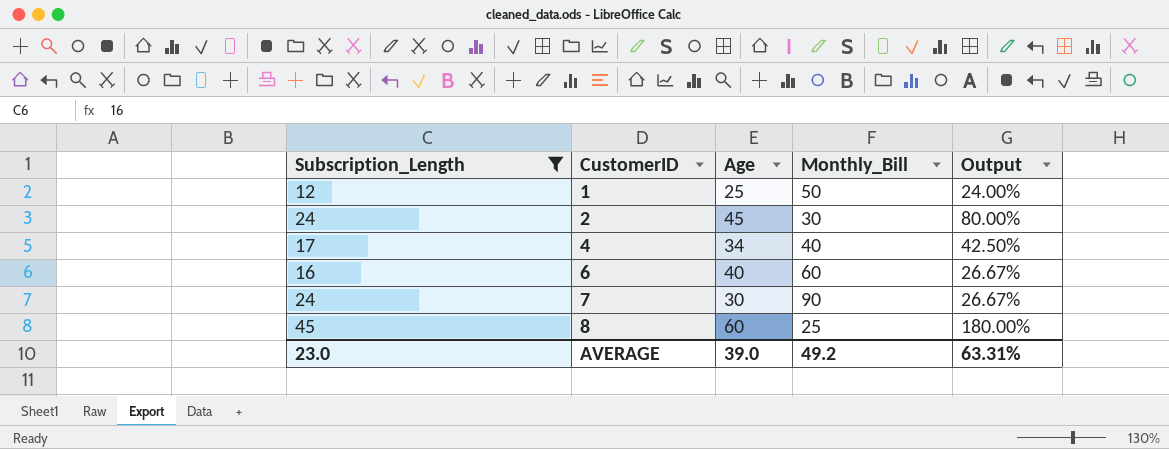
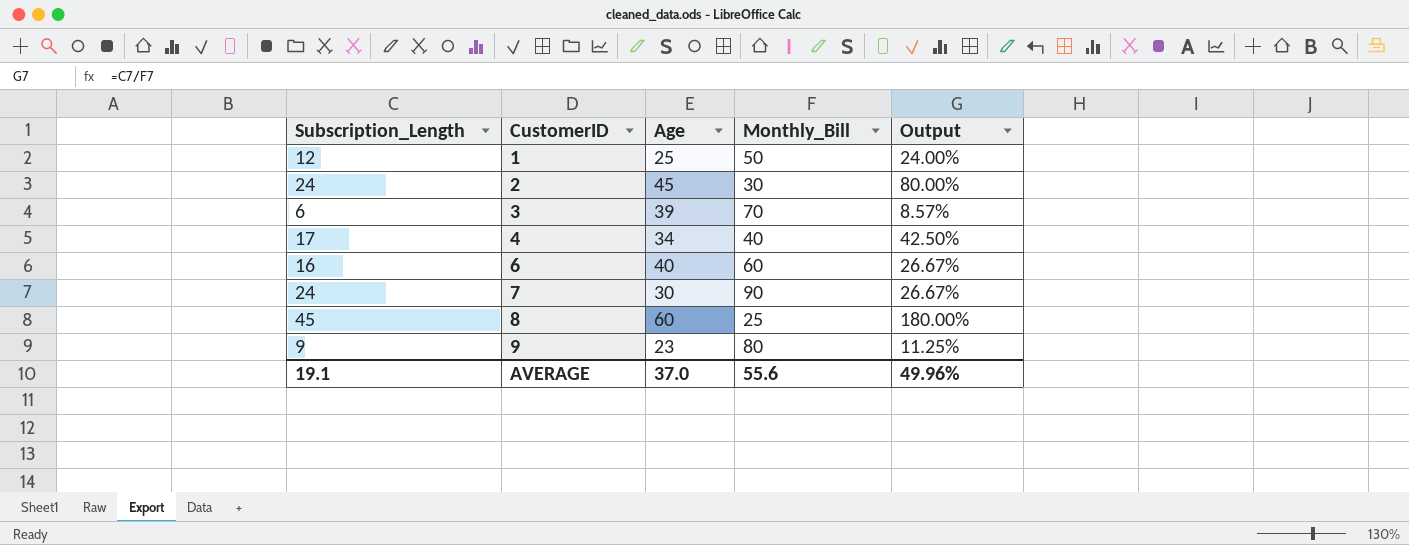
filter: Subscription_Length >= 12 -> none
AVERAGE | Subscription_Length: 23.0 -> 19.1
AVERAGE | Age: 39.0 -> 37.0
AVERAGE | Monthly_Bill: 49.2 -> 55.6
AVERAGE | Output: 63.31% -> 49.96%

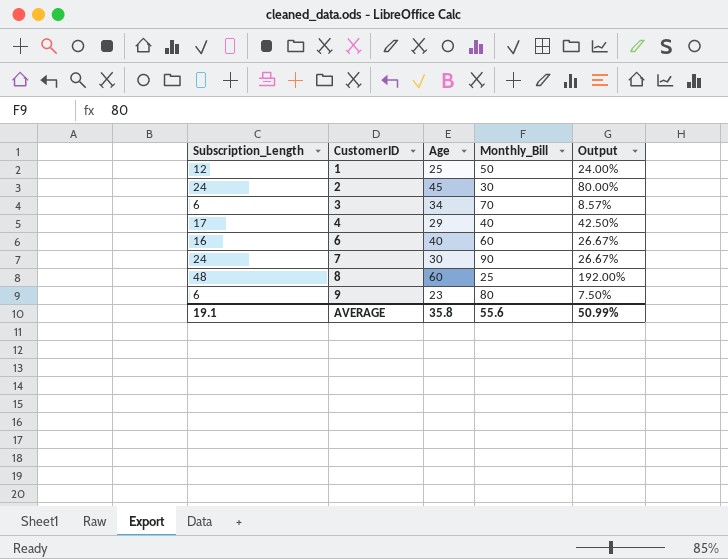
3 | Age: 39 -> 34
4 | Age: 34 -> 29
8 | Subscription_Length: 45 -> 48
8 | Output: 180.00% -> 192.00%
9 | Subscription_Length: 9 -> 6
9 | Output: 11.25% -> 7.50%
AVERAGE | Age: 37.0 -> 35.8
AVERAGE | Output: 49.96% -> 50.99%

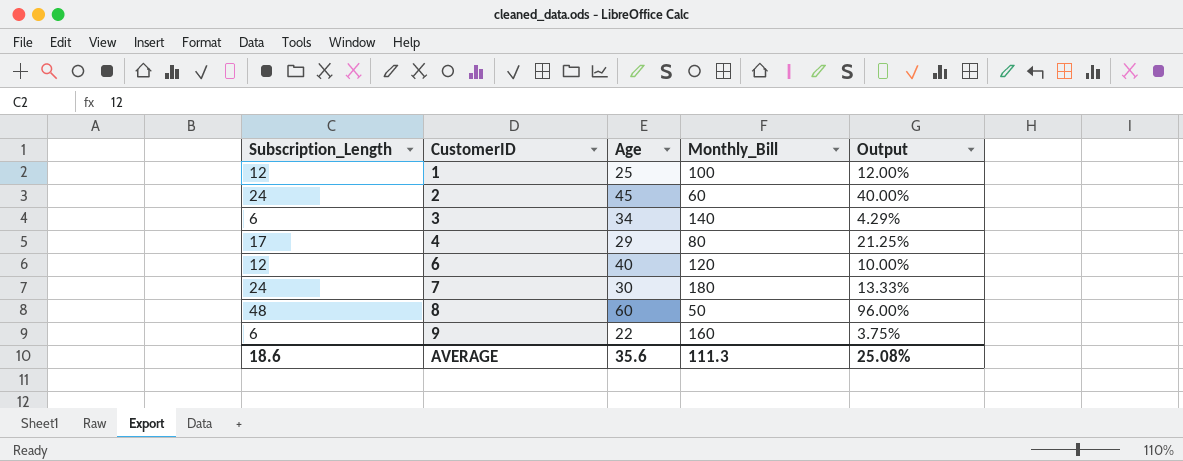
1 | Monthly_Bill: 50 -> 100
1 | Output: 24.00% -> 12.00%
2 | Monthly_Bill: 30 -> 60
2 | Output: 80.00% -> 40.00%
3 | Monthly_Bill: 70 -> 140
3 | Output: 8.57% -> 4.29%
4 | Monthly_Bill: 40 -> 80
4 | Output: 42.50% -> 21.25%
6 | Subscription_Length: 16 -> 12
6 | Monthly_Bill: 60 -> 120
6 | Output: 26.67% -> 10.00%
7 | Monthly_Bill: 90 -> 180
7 | Output: 26.67% -> 13.33%
8 | Monthly_Bill: 25 -> 50
8 | Output: 192.00% -> 96.00%
9 | Age: 23 -> 22
9 | Monthly_Bill: 80 -> 160
9 | Output: 7.50% -> 3.75%
AVERAGE | Subscription_Length: 19.1 -> 18.6
AVERAGE | Age: 35.8 -> 35.6
AVERAGE | Monthly_Bill: 55.6 -> 111.3
AVERAGE | Output: 50.99% -> 25.08%

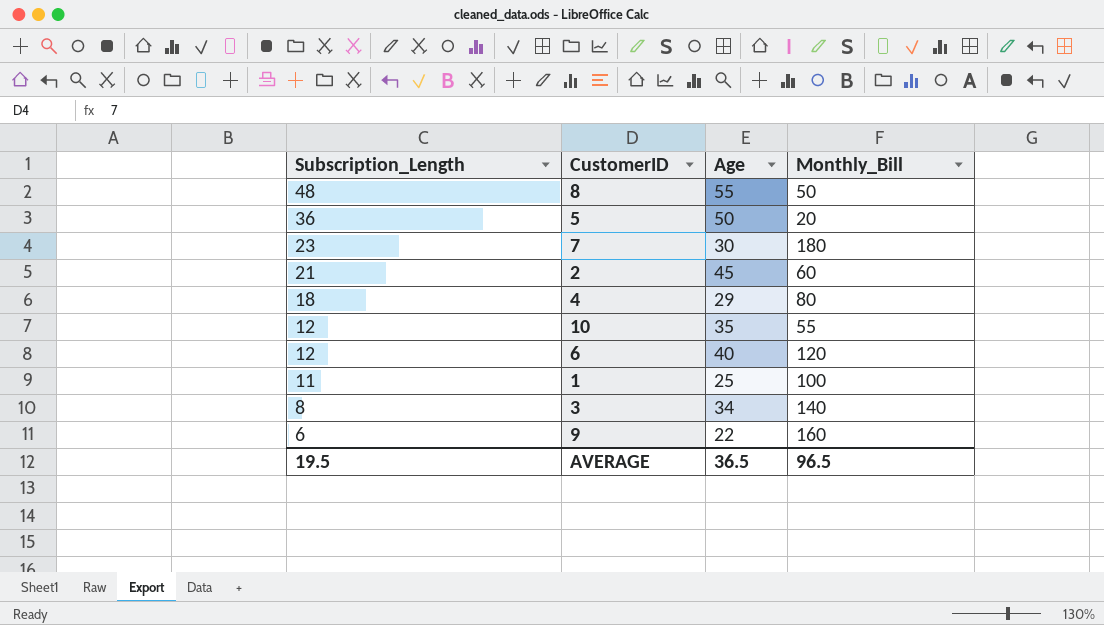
row order: CustomerID ascending -> Subscription_Length descending
column Output | formula: [Subscription_Length] / [Monthly_Bill] -> none
8 | Age: 60 -> 55
row 5: none -> 36 | 50 | 20
7 | Subscription_Length: 24 -> 23
2 | Subscription_Length: 24 -> 21
4 | Subscription_Length: 17 -> 18
row 10: none -> 12 | 35 | 55
1 | Subscription_Length: 12 -> 11
3 | Subscription_Length: 6 -> 8
AVERAGE | Subscription_Length: 18.6 -> 19.5
AVERAGE | Age: 35.6 -> 36.5
AVERAGE | Monthly_Bill: 111.3 -> 96.5

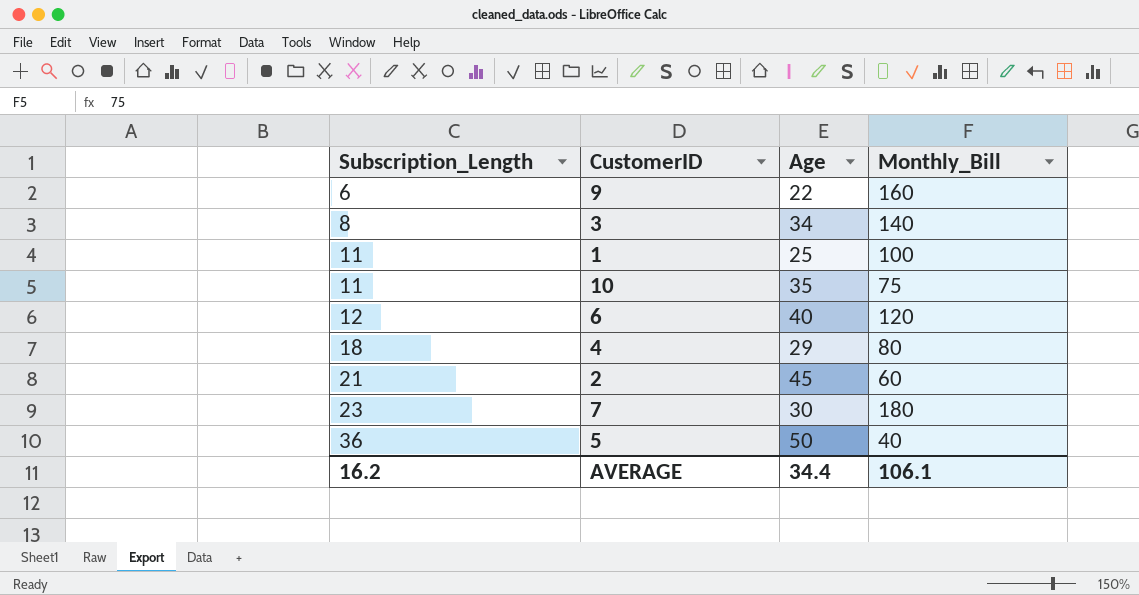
row order: Subscription_Length descending -> Subscription_Length ascending
row 8: 48 | 55 | 50 -> none
10 | Subscription_Length: 12 -> 11
10 | Monthly_Bill: 55 -> 75
5 | Monthly_Bill: 20 -> 40
AVERAGE | Subscription_Length: 19.5 -> 16.2
AVERAGE | Age: 36.5 -> 34.4
AVERAGE | Monthly_Bill: 96.5 -> 106.1

